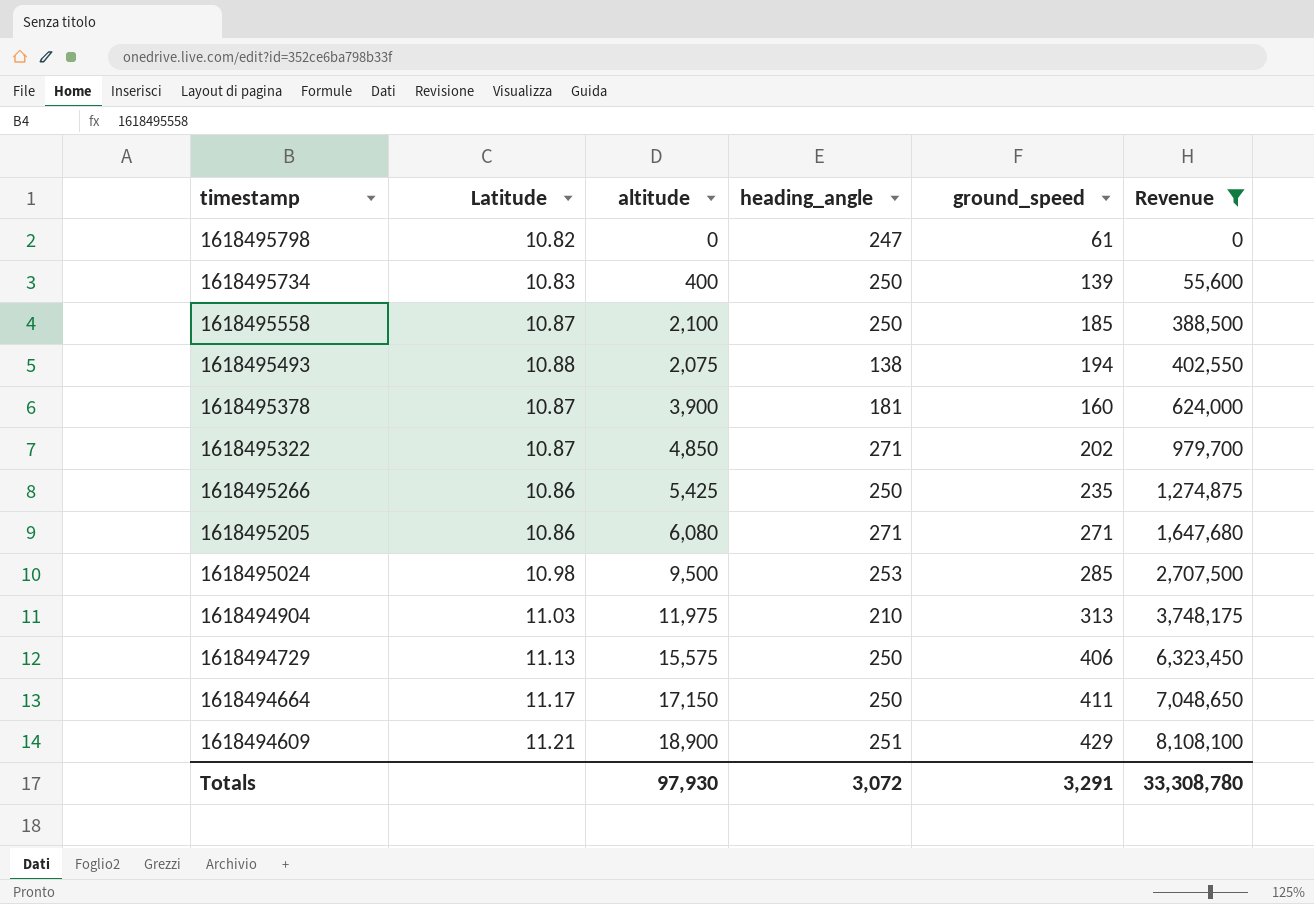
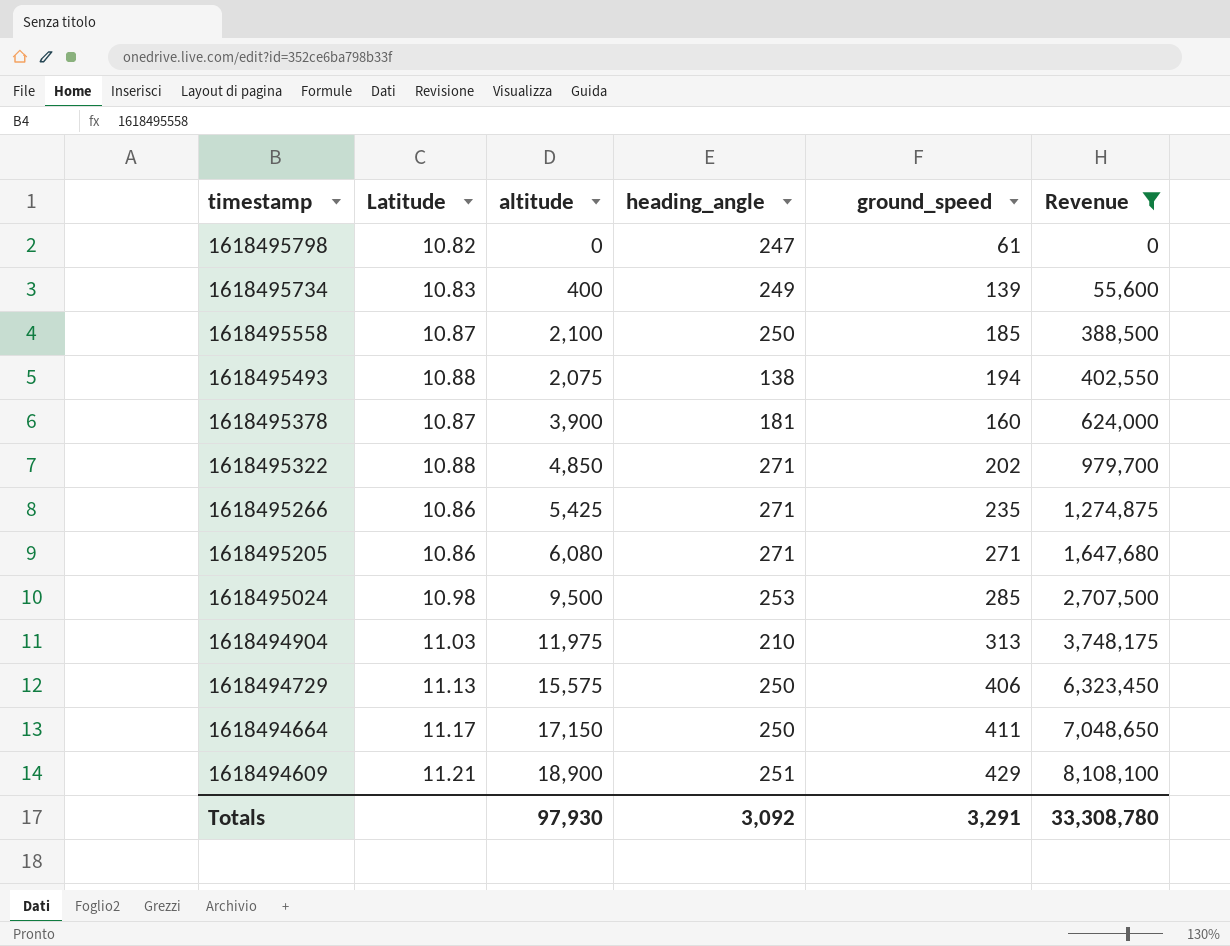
1618495734 | heading_angle: 250 -> 249
1618495322 | Latitude: 10.87 -> 10.88
1618495266 | heading_angle: 250 -> 271
Totals | heading_angle: 3,072 -> 3,092

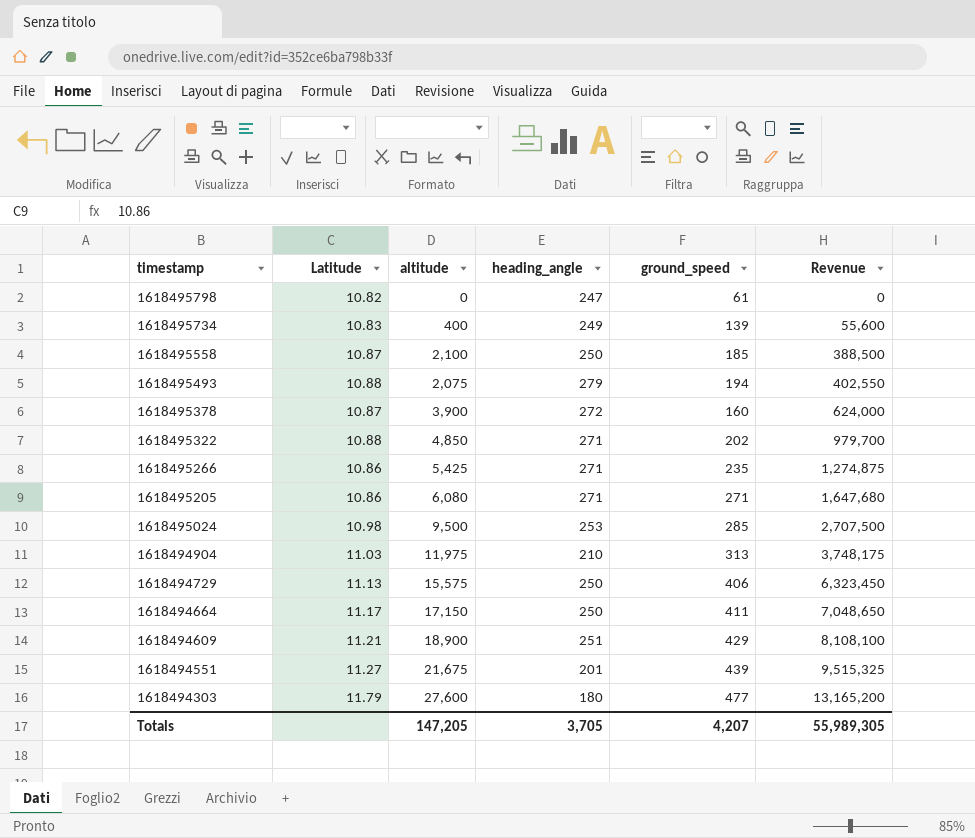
filter: Revenue <= 8,108,100 -> none
1618495493 | heading_angle: 138 -> 279
1618495378 | heading_angle: 181 -> 272
Totals | altitude: 97,930 -> 147,205
Totals | heading_angle: 3,092 -> 3,705
Totals | ground_speed: 3,291 -> 4,207
Totals | Revenue: 33,308,780 -> 55,989,305

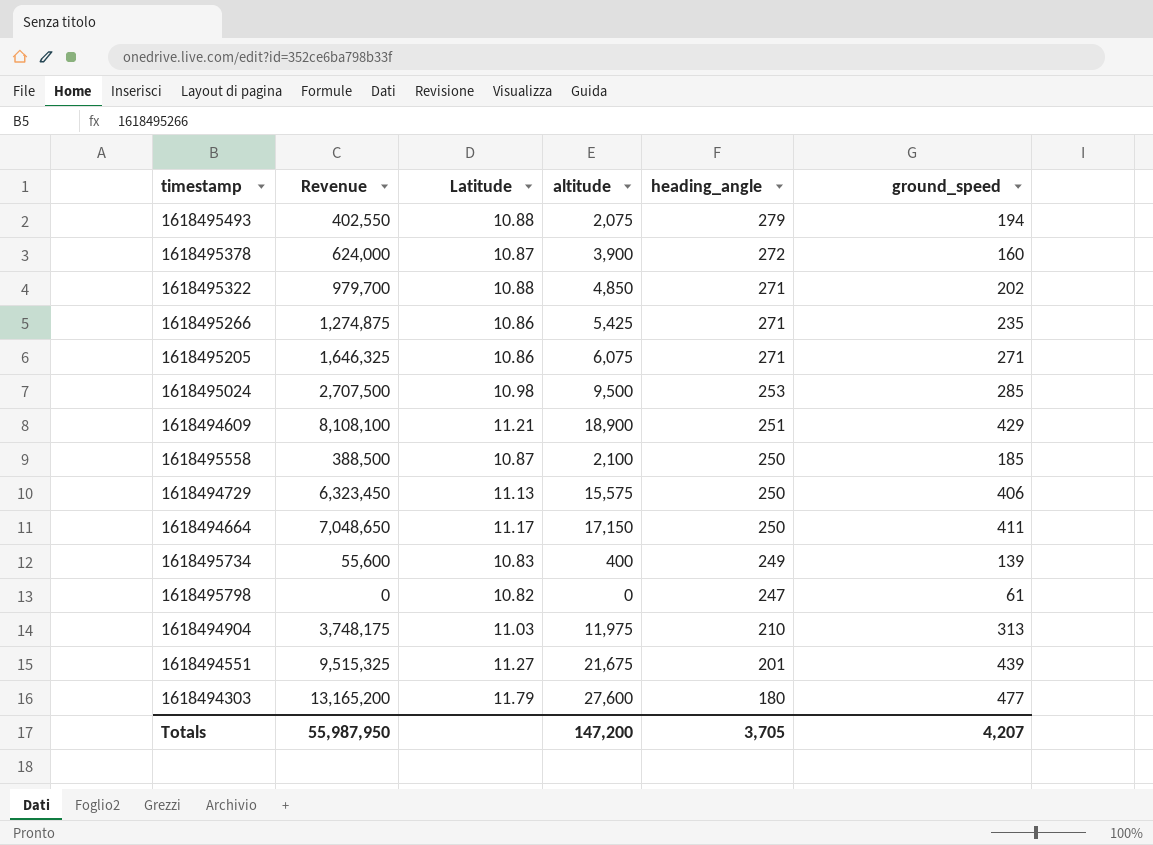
row order: timestamp descending -> heading_angle descending
column Revenue | position: 6 -> 2
1618495205 | Revenue: 1,647,680 -> 1,646,325
1618495205 | altitude: 6,080 -> 6,075
Totals | Revenue: 55,989,305 -> 55,987,950
Totals | altitude: 147,205 -> 147,200

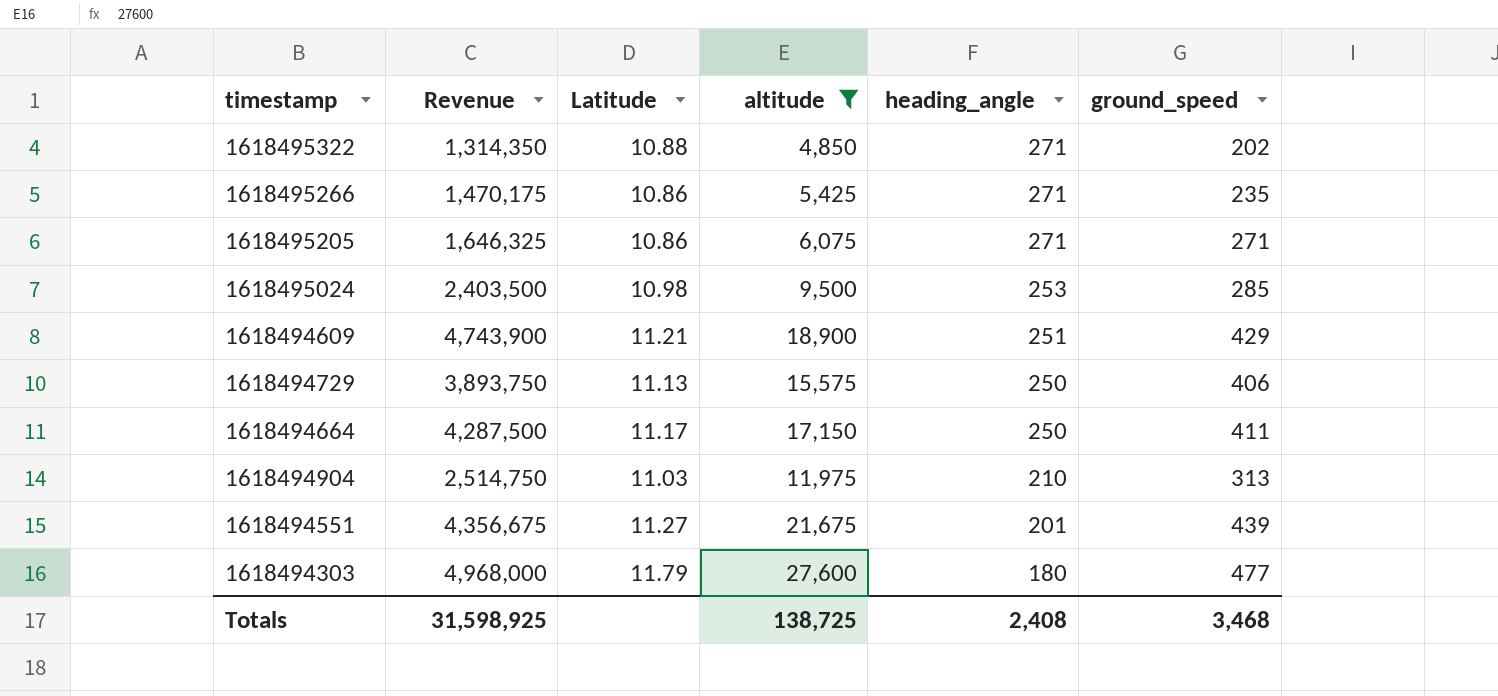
filter: none -> altitude >= 4,850
column Revenue | formula: [altitude] * [ground_speed] -> [altitude] * [heading_angle]
Totals | Revenue: 55,987,950 -> 31,598,925
Totals | altitude: 147,200 -> 138,725
Totals | heading_angle: 3,705 -> 2,408
Totals | ground_speed: 4,207 -> 3,468

